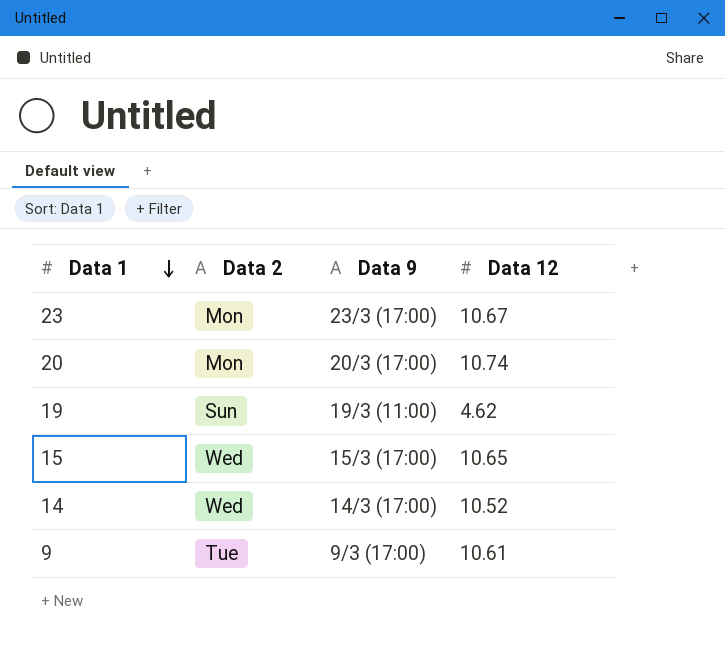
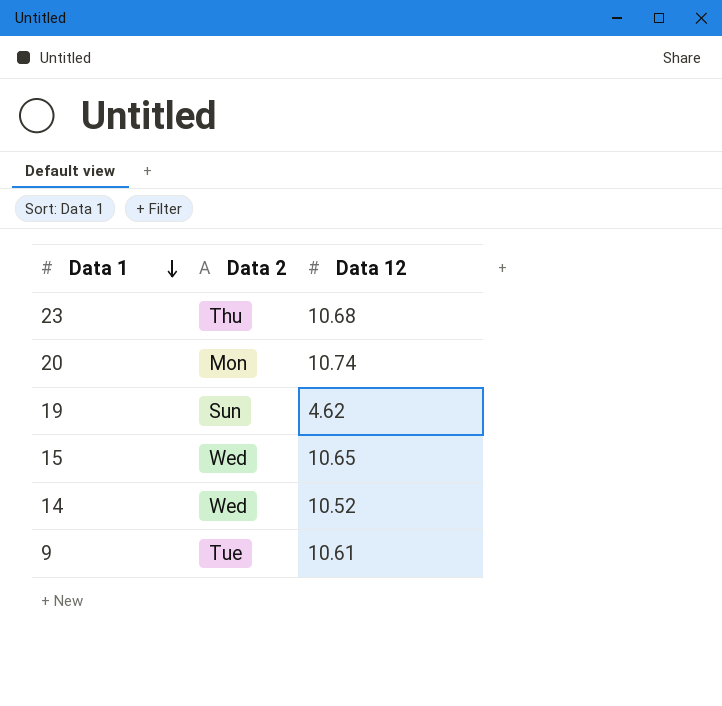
column Data 9 | position: 3 -> none
23 | Data 2: Mon -> Thu
23 | Data 12: 10.67 -> 10.68

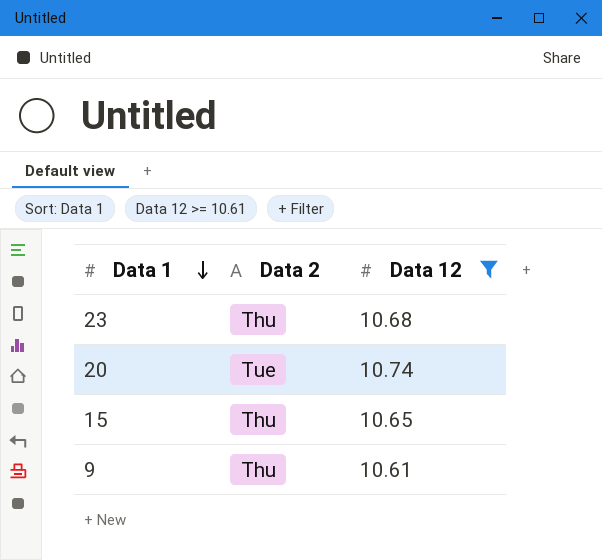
filter: none -> Data 12 >= 10.61
20 | Data 2: Mon -> Tue
15 | Data 2: Wed -> Thu
9 | Data 2: Tue -> Thu

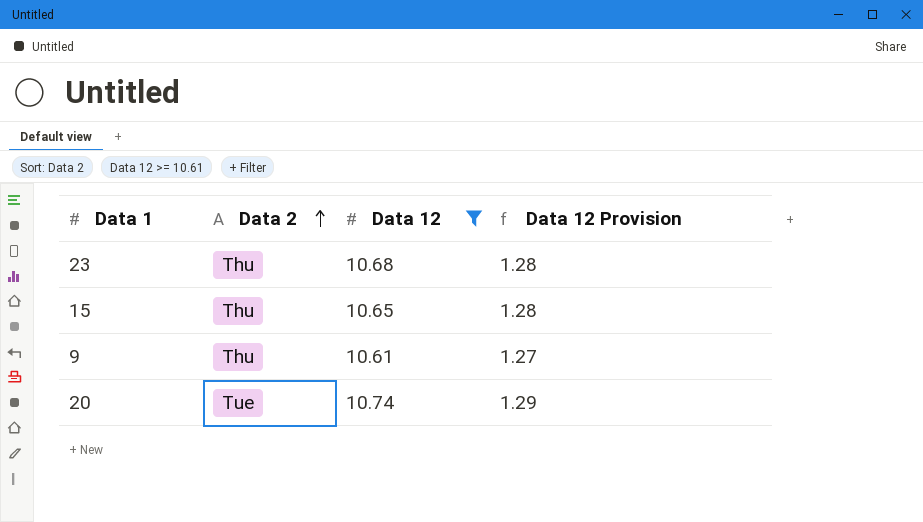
row order: Data 1 descending -> Data 2 ascending
column Data 12 Provision | formula: none -> [Data 12] * 0.12

